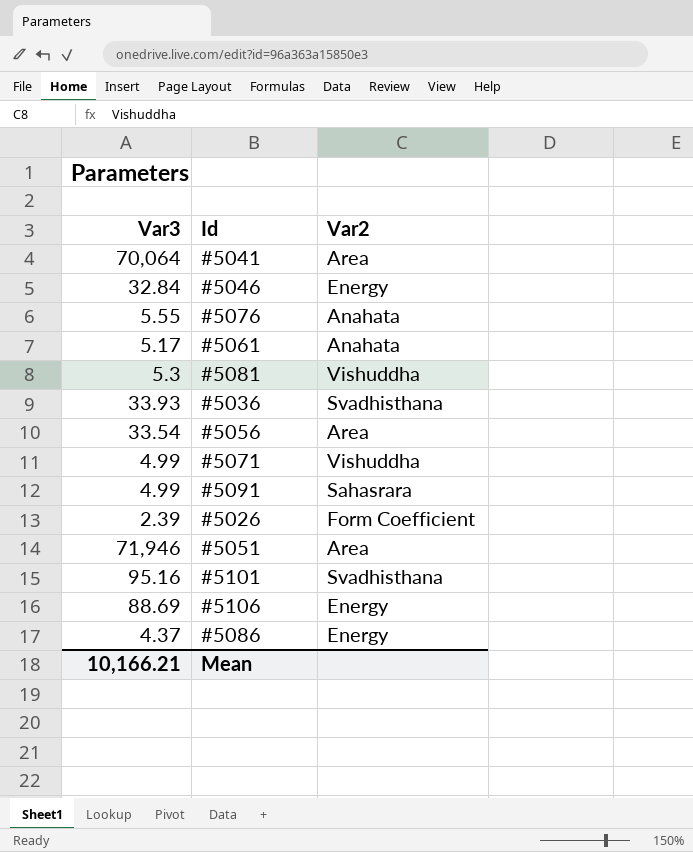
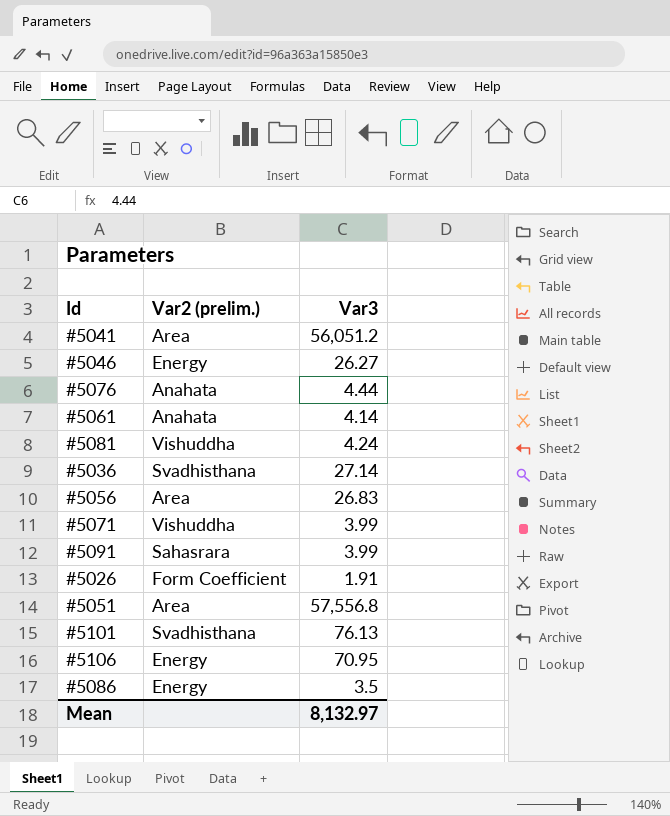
column name: Var2 -> Var2 (prelim.)
column Var3 | position: 1 -> 3
#5041 | Var3: 70,064 -> 56,051.2
#5046 | Var3: 32.84 -> 26.27
#5076 | Var3: 5.55 -> 4.44
#5061 | Var3: 5.17 -> 4.14
#5081 | Var3: 5.3 -> 4.24
#5036 | Var3: 33.93 -> 27.14
#5056 | Var3: 33.54 -> 26.83
#5071 | Var3: 4.99 -> 3.99
#5091 | Var3: 4.99 -> 3.99
#5026 | Var3: 2.39 -> 1.91
#5051 | Var3: 71,946 -> 57,556.8
#5101 | Var3: 95.16 -> 76.13
#5106 | Var3: 88.69 -> 70.95
#5086 | Var3: 4.37 -> 3.5
Mean | Var3: 10,166.21 -> 8,132.97

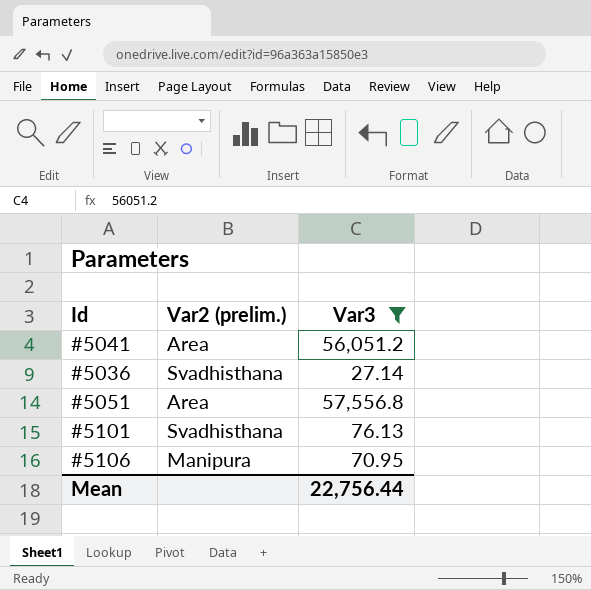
filter: none -> Var3 >= 27.14
#5106 | Var2 (prelim.): Energy -> Manipura
Mean | Var3: 8,132.97 -> 22,756.44

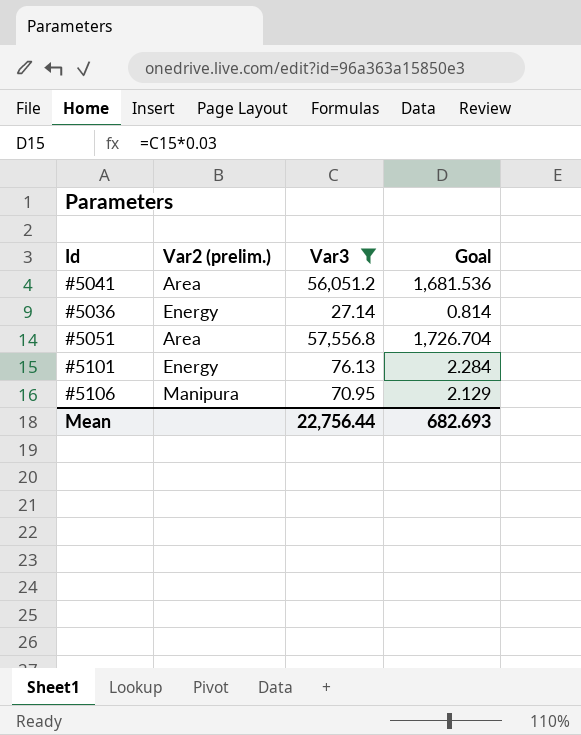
column Goal | formula: none -> [Var3] * 0.03
#5036 | Var2 (prelim.): Svadhisthana -> Energy
#5101 | Var2 (prelim.): Svadhisthana -> Energy

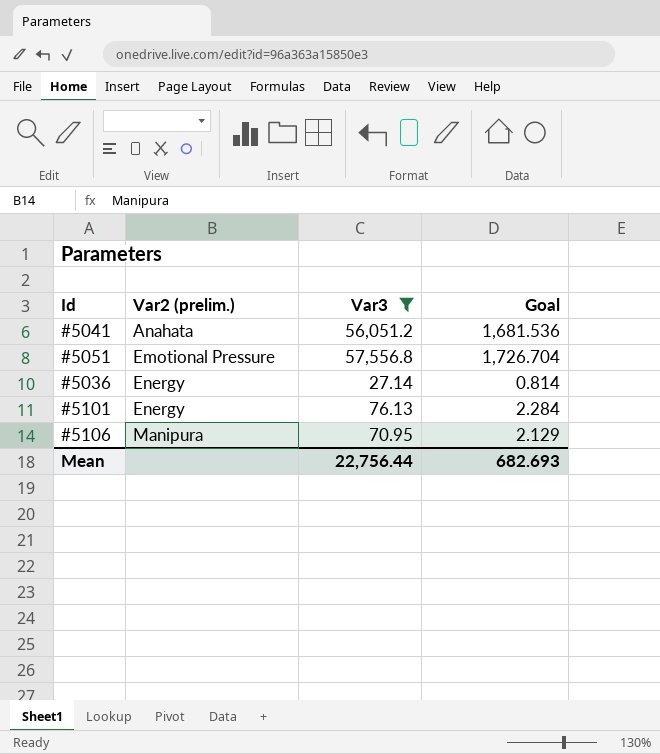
row order: none -> Var2 (prelim.) ascending
#5041 | Var2 (prelim.): Area -> Anahata
#5051 | Var2 (prelim.): Area -> Emotional Pressure

